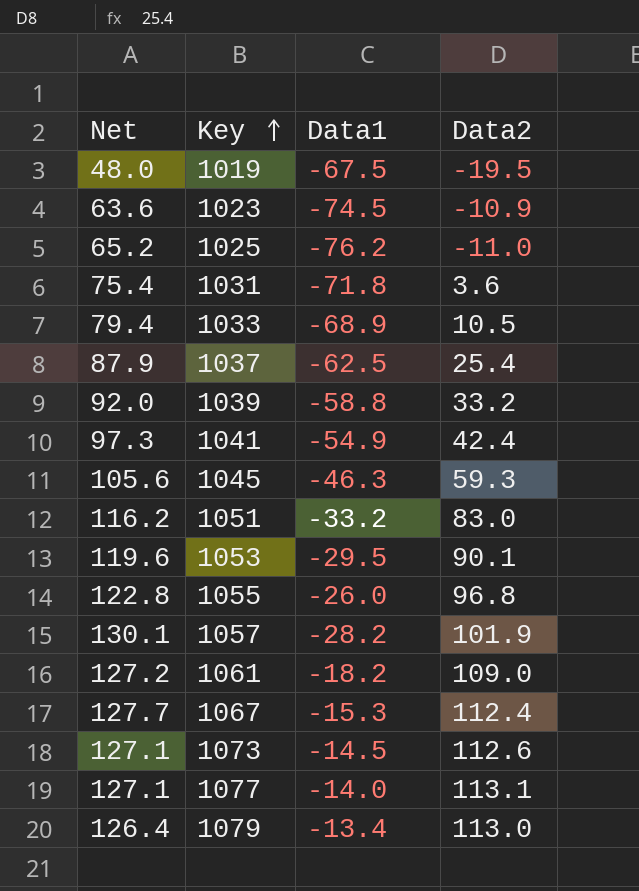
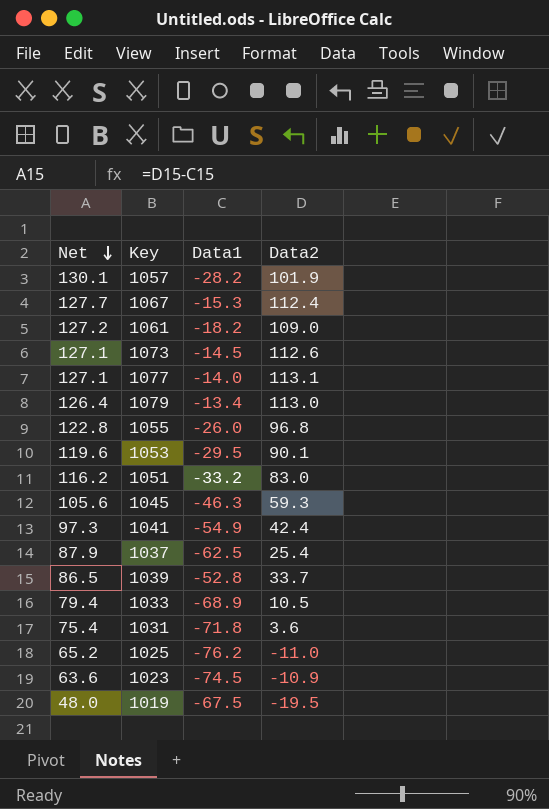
row order: Key ascending -> Net descending
1039 | Net: 92.0 -> 86.5
1039 | Data1: -58.8 -> -52.8
1039 | Data2: 33.2 -> 33.7

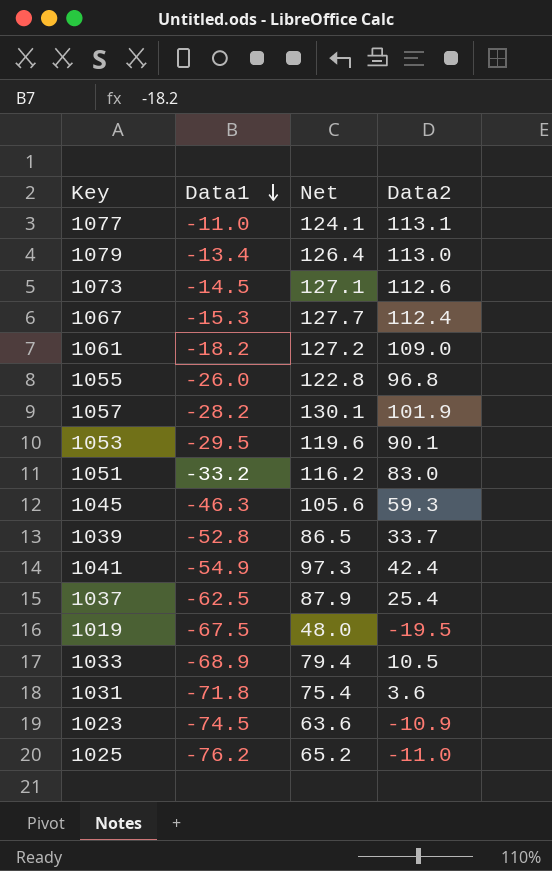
row order: Net descending -> Data1 descending
column Net | position: 1 -> 3
1077 | Data1: -14.0 -> -11.0
1077 | Net: 127.1 -> 124.1

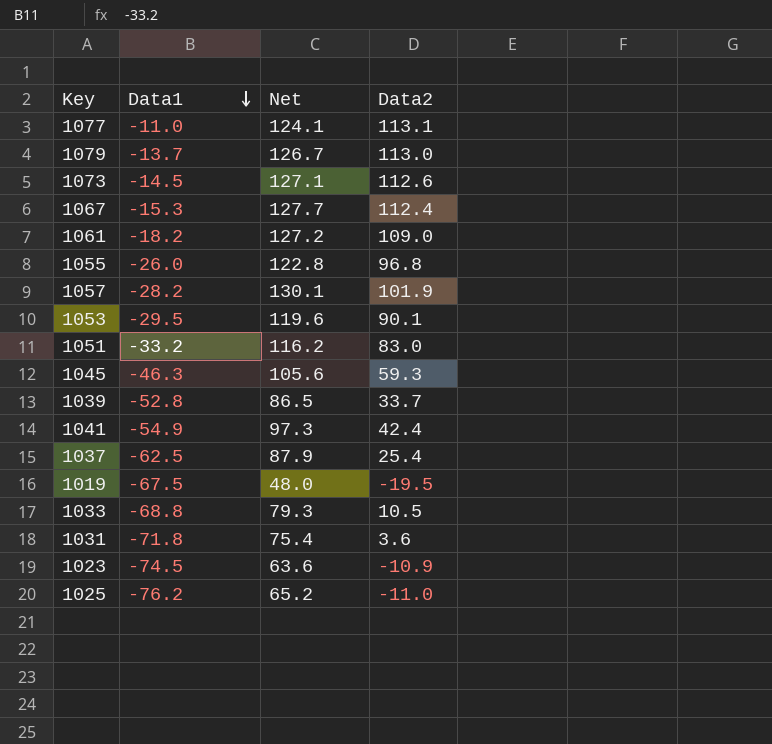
1079 | Data1: -13.4 -> -13.7
1079 | Net: 126.4 -> 126.7
1033 | Data1: -68.9 -> -68.8
1033 | Net: 79.4 -> 79.3

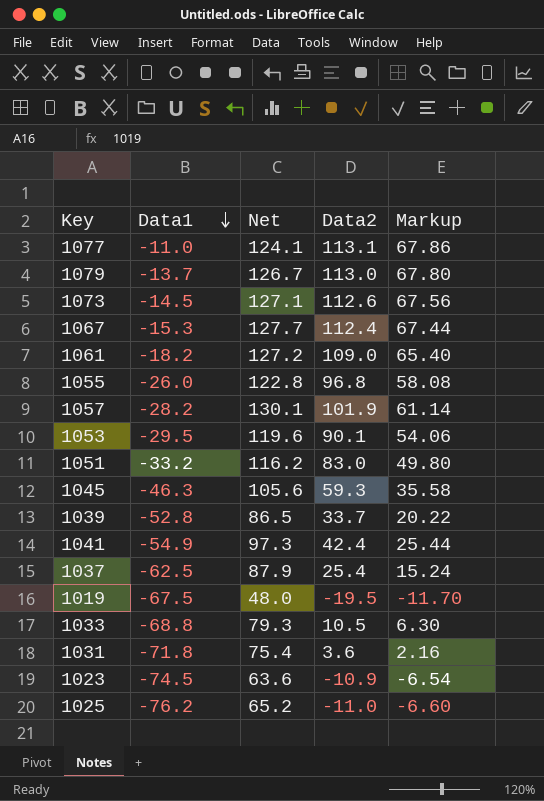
column Markup | formula: none -> [Data2] * 0.6

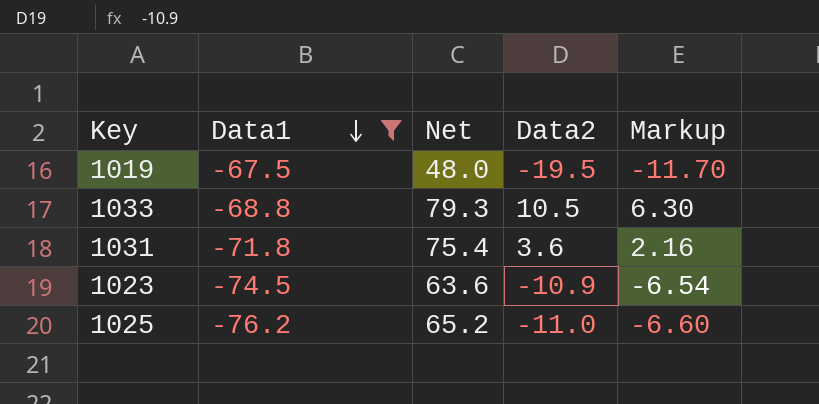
filter: none -> Data1 <= -67.5

